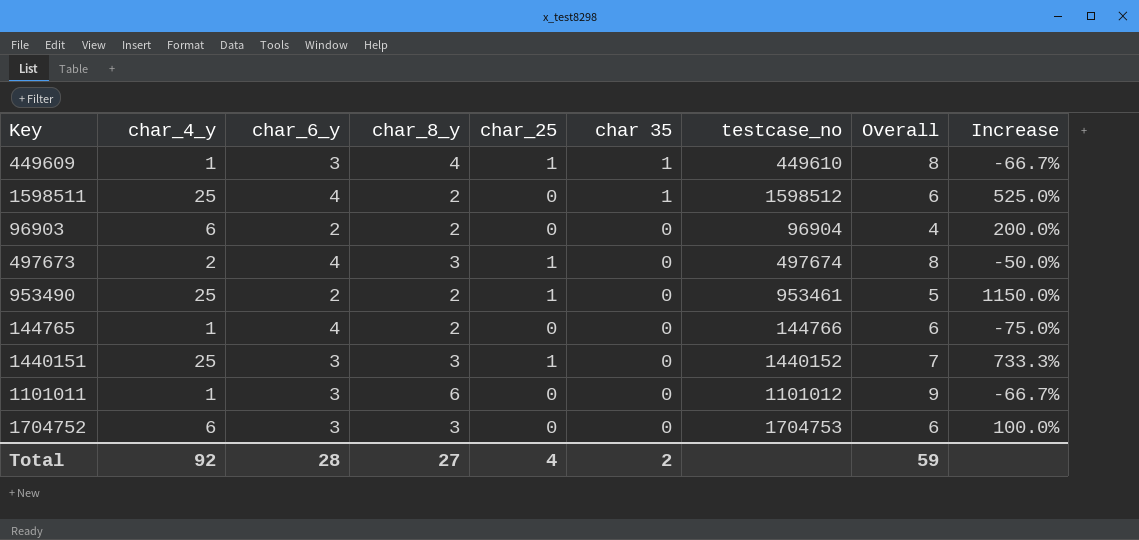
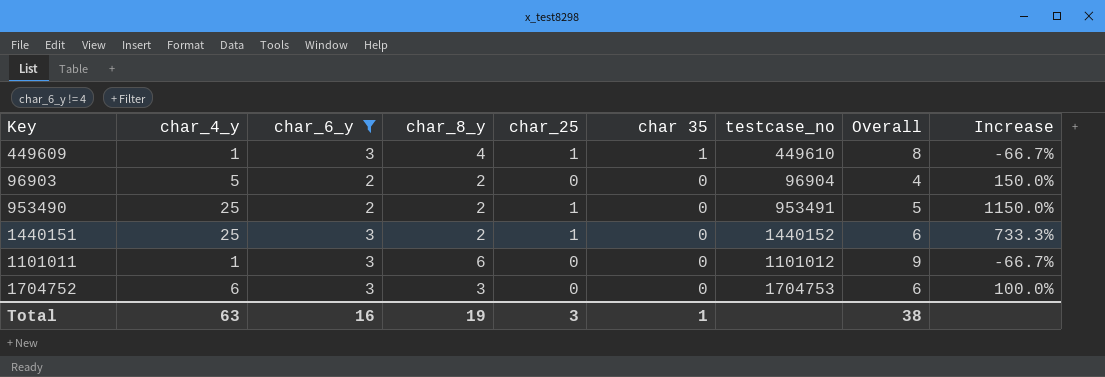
filter: none -> char_6_y != 4
96903 | char_4_y: 6 -> 5
96903 | Increase: 200.0% -> 150.0%
953490 | testcase_no: 953461 -> 953491
1440151 | char_8_y: 3 -> 2
1440151 | Overall: 7 -> 6
Total | char_4_y: 92 -> 63
Total | char_6_y: 28 -> 16
Total | char_8_y: 27 -> 19
Total | char_25: 4 -> 3
Total | char 35: 2 -> 1
Total | Overall: 59 -> 38

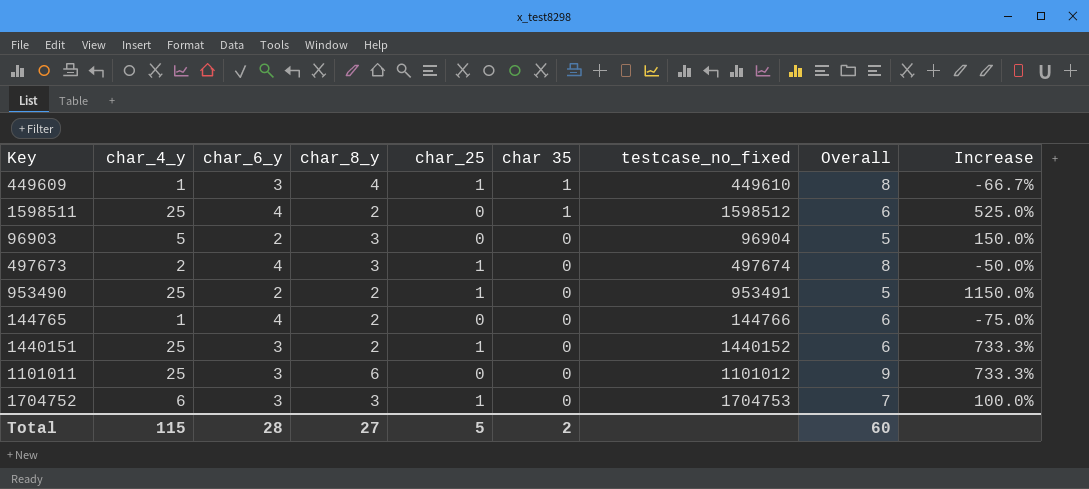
filter: char_6_y != 4 -> none
column name: testcase_no -> testcase_no_fixed
96903 | char_8_y: 2 -> 3
96903 | Overall: 4 -> 5
1101011 | char_4_y: 1 -> 25
1101011 | Increase: -66.7% -> 733.3%
1704752 | char_25: 0 -> 1
1704752 | Overall: 6 -> 7
Total | char_4_y: 63 -> 115
Total | char_6_y: 16 -> 28
Total | char_8_y: 19 -> 27
Total | char_25: 3 -> 5
Total | char 35: 1 -> 2
Total | Overall: 38 -> 60

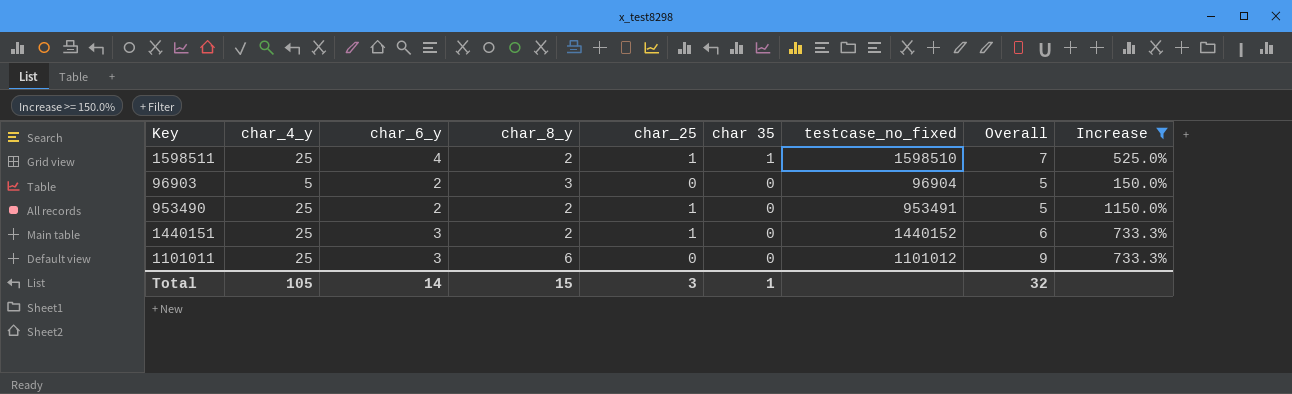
filter: none -> Increase >= 150.0%
1598511 | char_25: 0 -> 1
1598511 | testcase_no_fixed: 1598512 -> 1598510
1598511 | Overall: 6 -> 7
Total | char_4_y: 115 -> 105
Total | char_6_y: 28 -> 14
Total | char_8_y: 27 -> 15
Total | char_25: 5 -> 3
Total | char 35: 2 -> 1
Total | Overall: 60 -> 32

